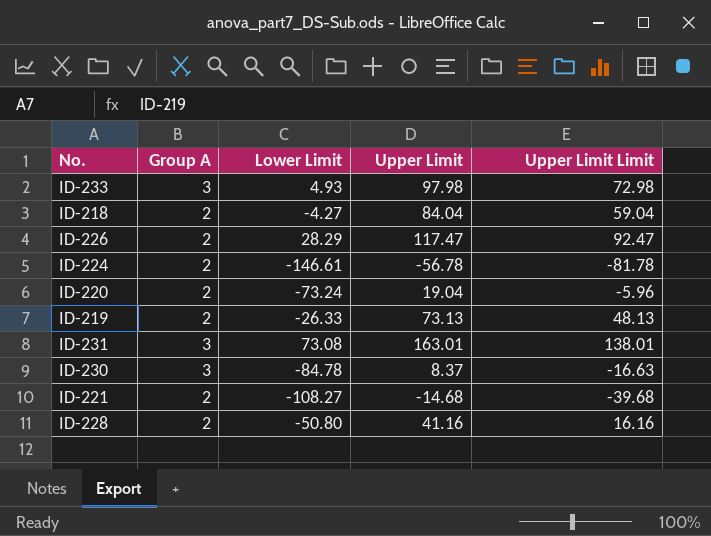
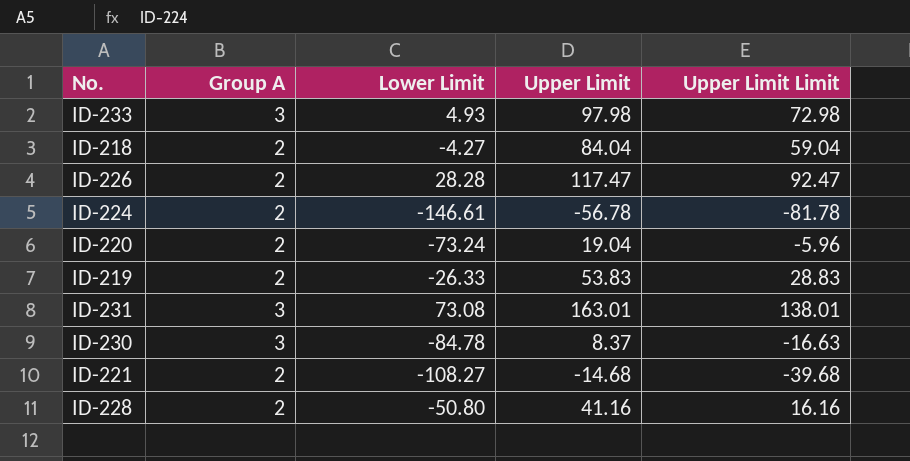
ID-226 | Lower Limit: 28.29 -> 28.28
ID-219 | Upper Limit: 73.13 -> 53.83
ID-219 | Upper Limit Limit: 48.13 -> 28.83

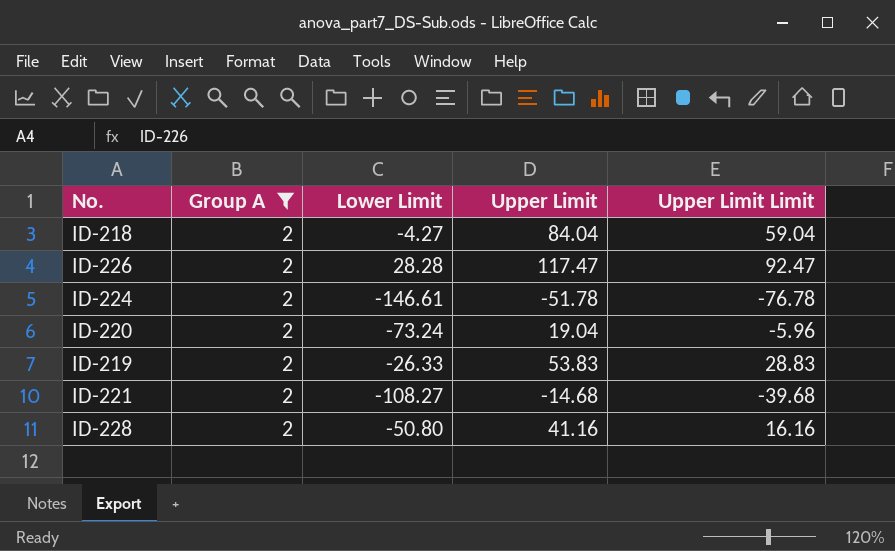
filter: none -> Group A = 2
ID-224 | Upper Limit: -56.78 -> -51.78
ID-224 | Upper Limit Limit: -81.78 -> -76.78

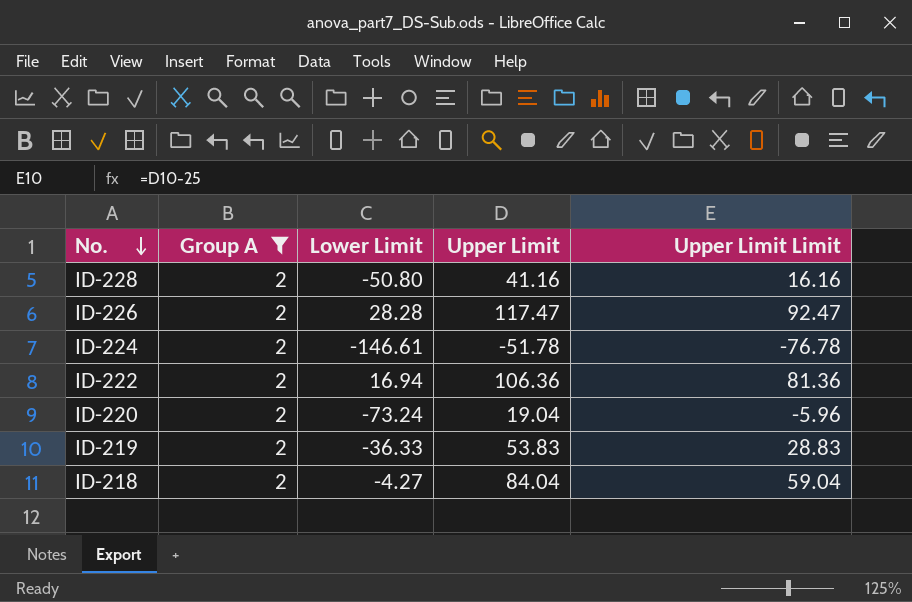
row order: none -> No. descending
row ID-221: 2 | -108.27 | -14.68 | -39.68 -> none
row ID-222: none -> 2 | 16.94 | 106.36 | 81.36
ID-219 | Lower Limit: -26.33 -> -36.33

